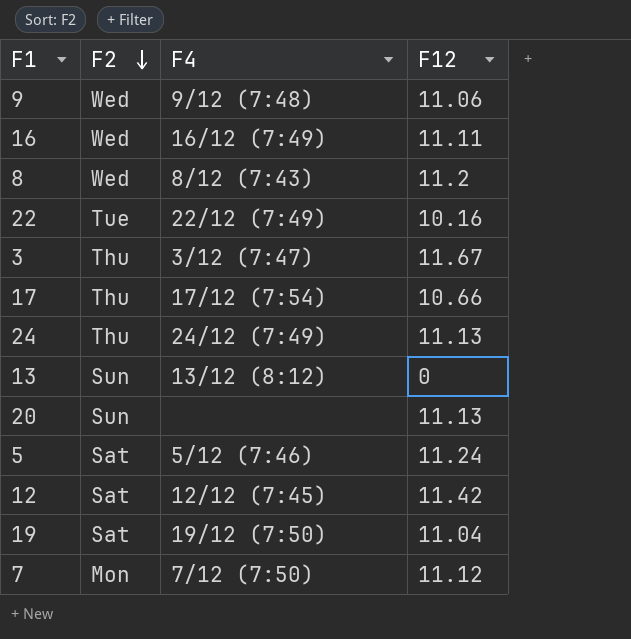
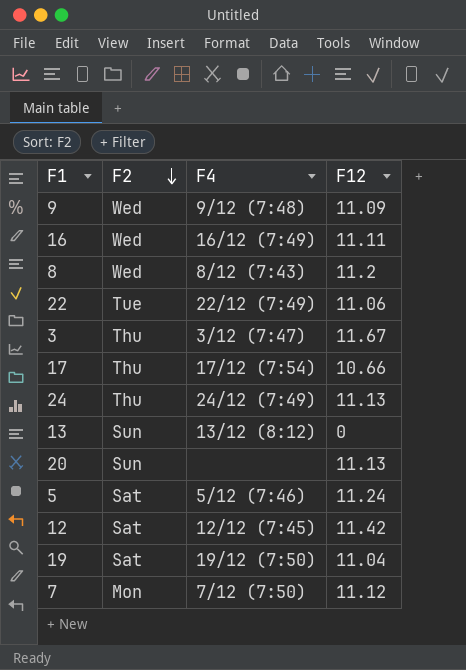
9 | F12: 11.06 -> 11.09
22 | F12: 10.16 -> 11.06

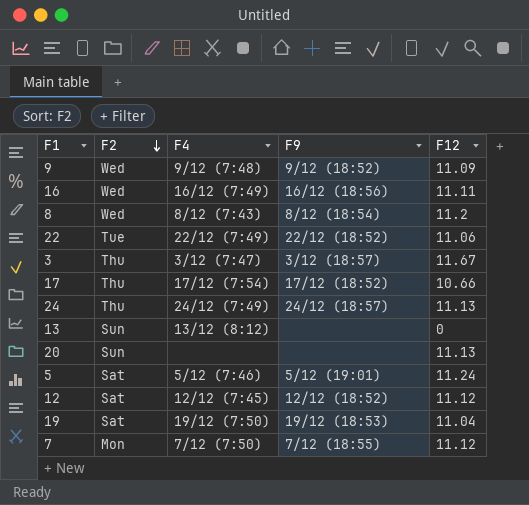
column F9 | position: none -> 4
12 | F12: 11.42 -> 11.12

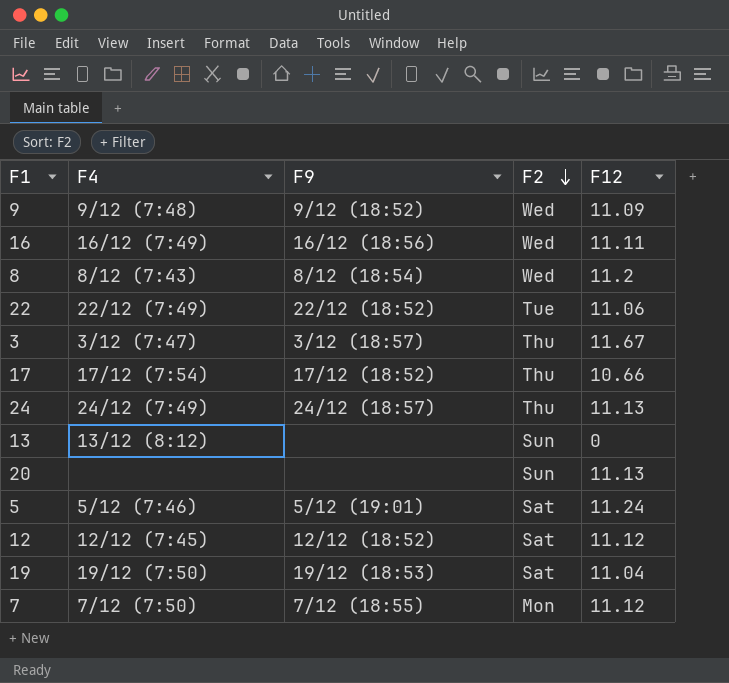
column F2 | position: 2 -> 4

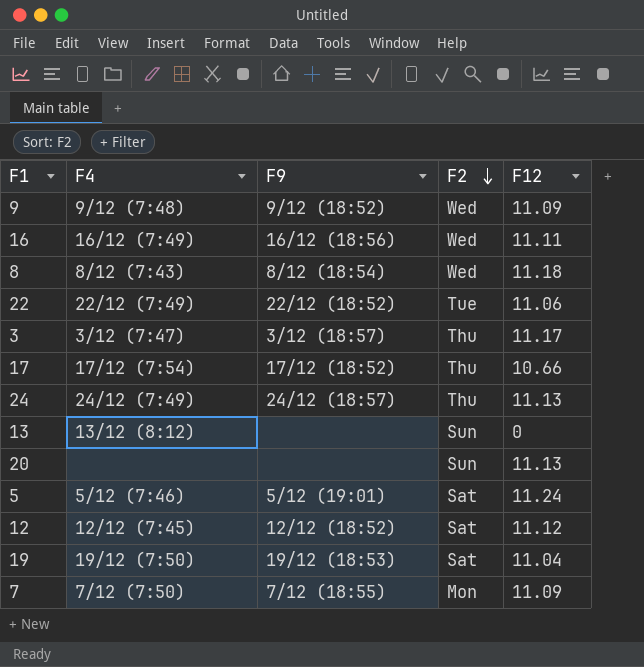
8 | F12: 11.2 -> 11.18
3 | F12: 11.67 -> 11.17
7 | F12: 11.12 -> 11.09

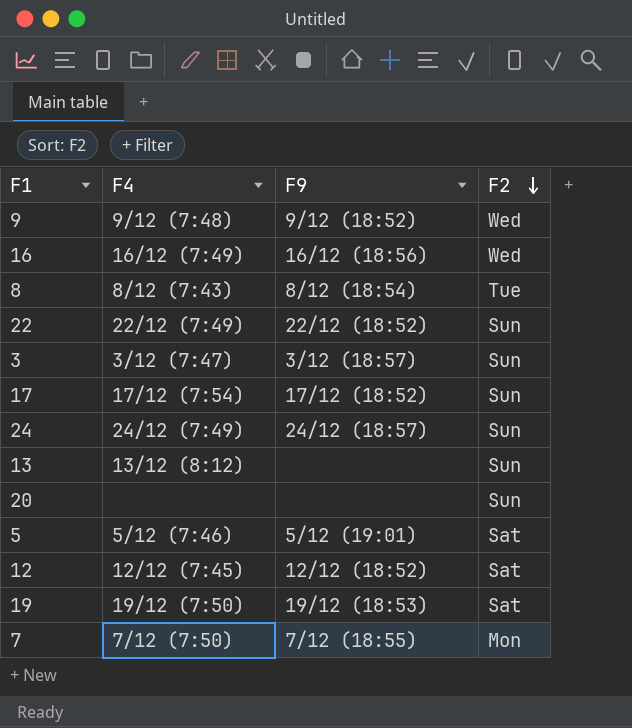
column F12 | position: 5 -> none
8 | F2: Wed -> Tue
22 | F2: Tue -> Sun
3 | F2: Thu -> Sun
17 | F2: Thu -> Sun
24 | F2: Thu -> Sun

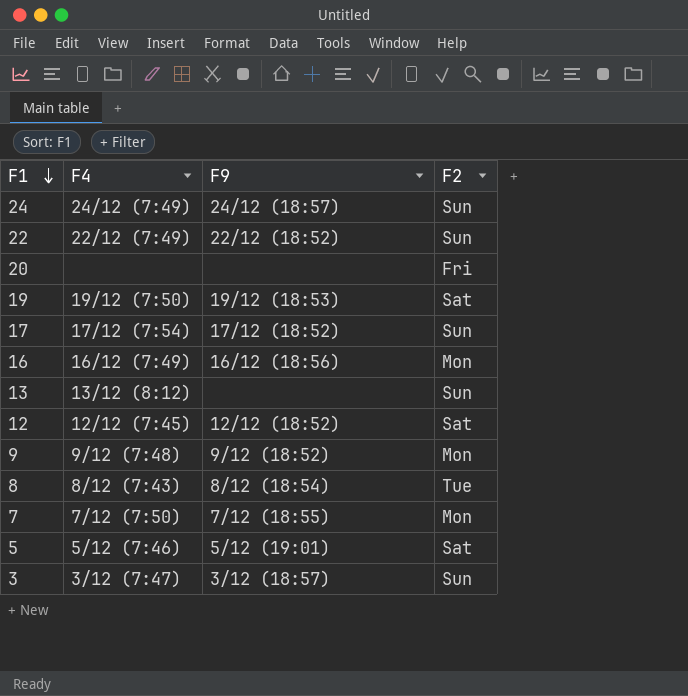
row order: F2 descending -> F1 descending
20 | F2: Sun -> Fri
16 | F2: Wed -> Mon
9 | F2: Wed -> Mon

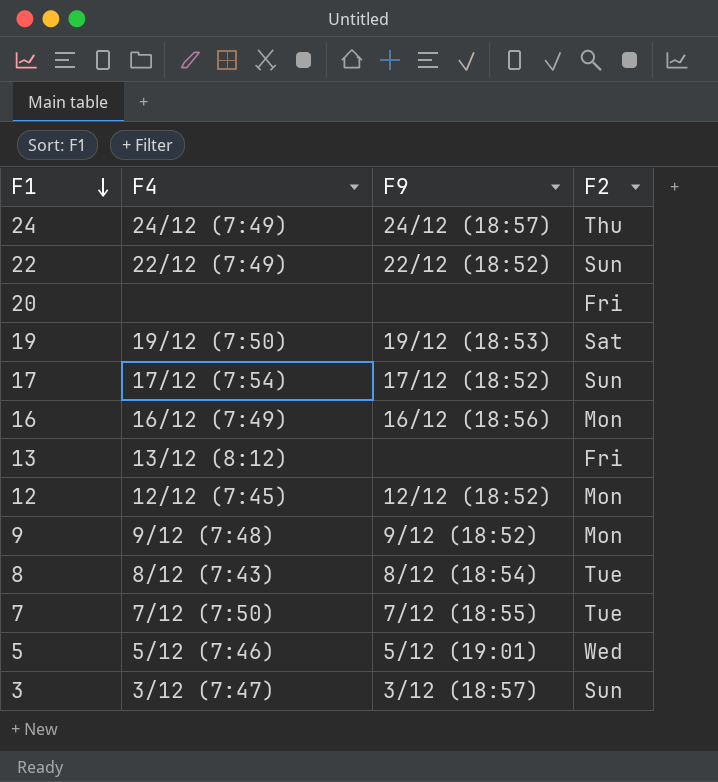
24 | F2: Sun -> Thu
13 | F2: Sun -> Fri
12 | F2: Sat -> Mon
7 | F2: Mon -> Tue
5 | F2: Sat -> Wed

